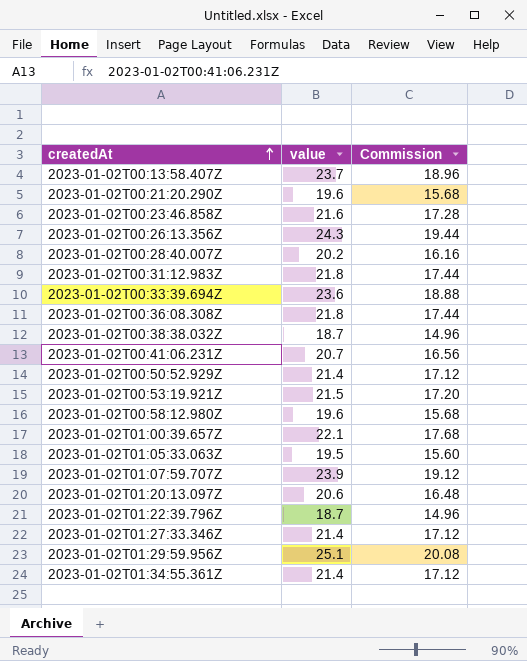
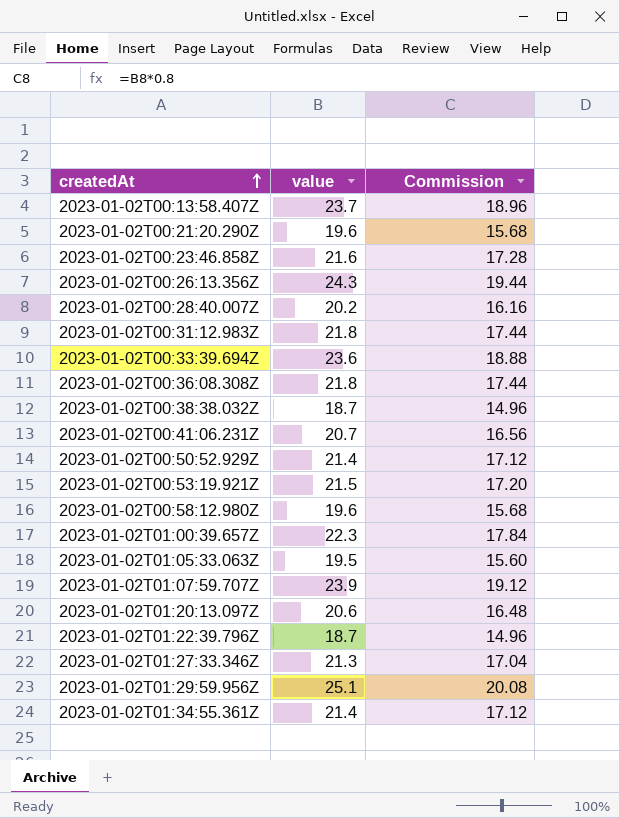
2023-01-02T01:00:39.657Z | value: 22.1 -> 22.3
2023-01-02T01:00:39.657Z | Commission: 17.68 -> 17.84
2023-01-02T01:27:33.346Z | value: 21.4 -> 21.3
2023-01-02T01:27:33.346Z | Commission: 17.12 -> 17.04

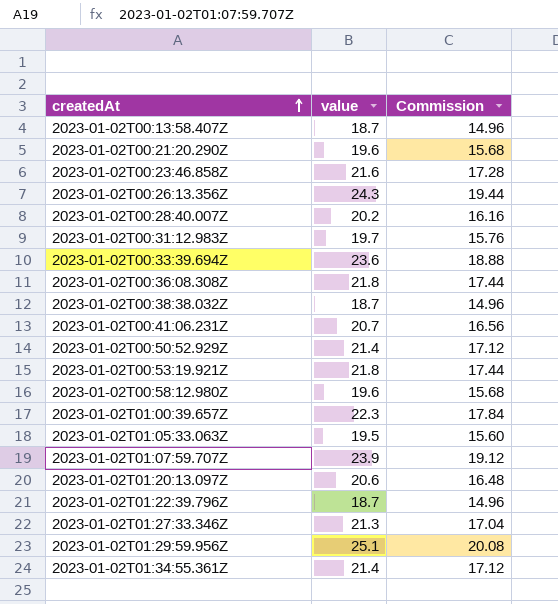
2023-01-02T00:13:58.407Z | value: 23.7 -> 18.7
2023-01-02T00:13:58.407Z | Commission: 18.96 -> 14.96
2023-01-02T00:31:12.983Z | value: 21.8 -> 19.7
2023-01-02T00:31:12.983Z | Commission: 17.44 -> 15.76
2023-01-02T00:53:19.921Z | value: 21.5 -> 21.8
2023-01-02T00:53:19.921Z | Commission: 17.20 -> 17.44

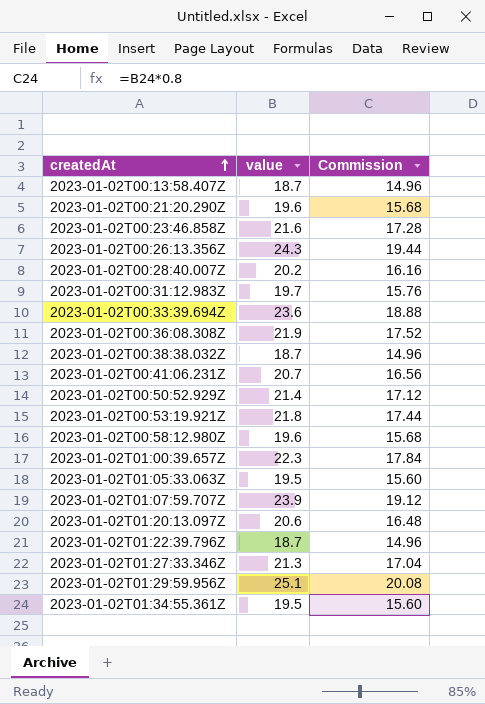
2023-01-02T00:36:08.308Z | value: 21.8 -> 21.9
2023-01-02T00:36:08.308Z | Commission: 17.44 -> 17.52
2023-01-02T01:34:55.361Z | value: 21.4 -> 19.5
2023-01-02T01:34:55.361Z | Commission: 17.12 -> 15.60

